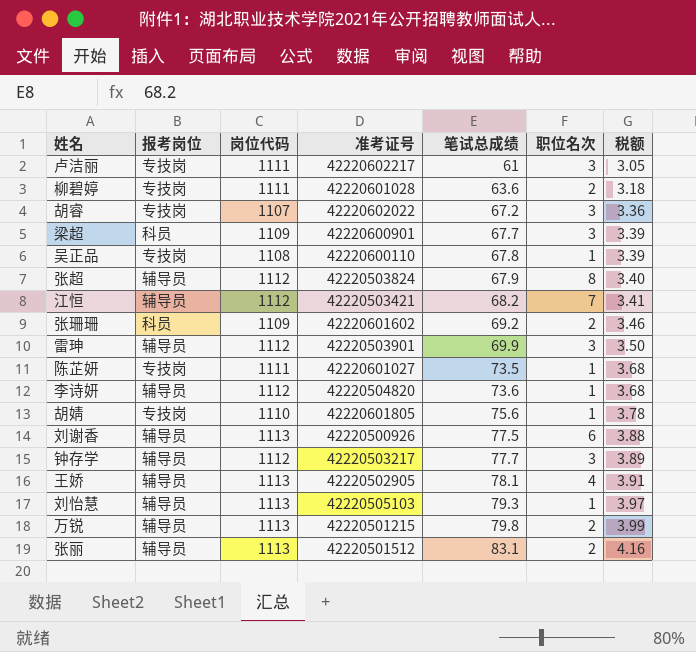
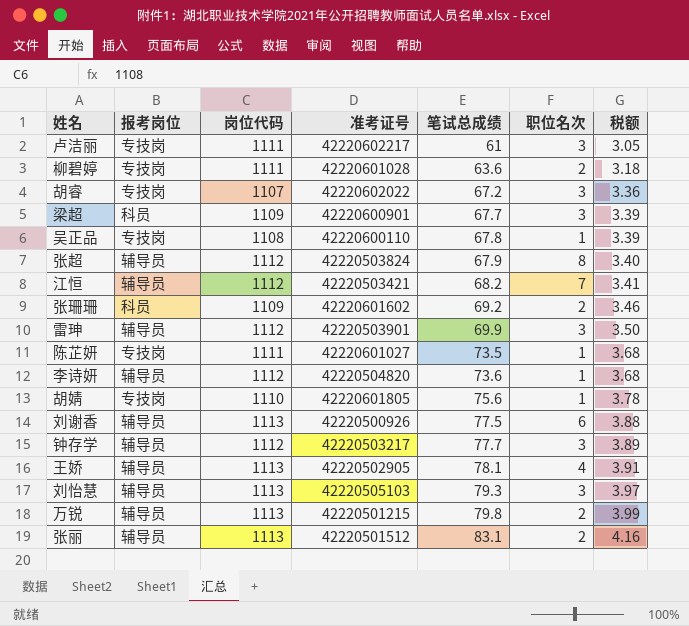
刘怡慧 | 职位名次: 1 -> 3

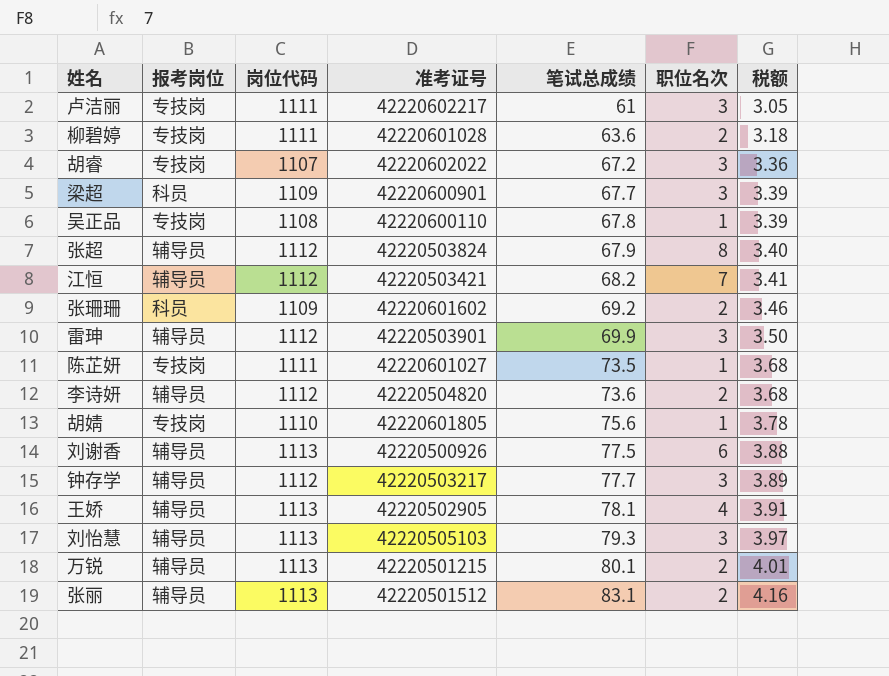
李诗妍 | 职位名次: 1 -> 2
万锐 | 笔试总成绩: 79.8 -> 80.1
万锐 | 税额: 3.99 -> 4.01

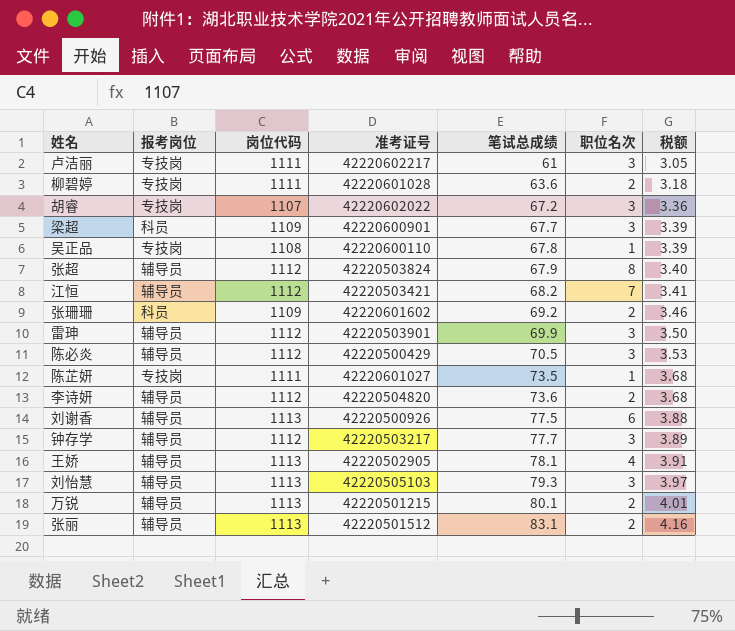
row 胡婧: 专技岗 | 1110 | 42220601805 | 75.6 | 1 | 3.78 -> none
row 陈必炎: none -> 辅导员 | 1112 | 42220500429 | 70.5 | 3 | 3.53

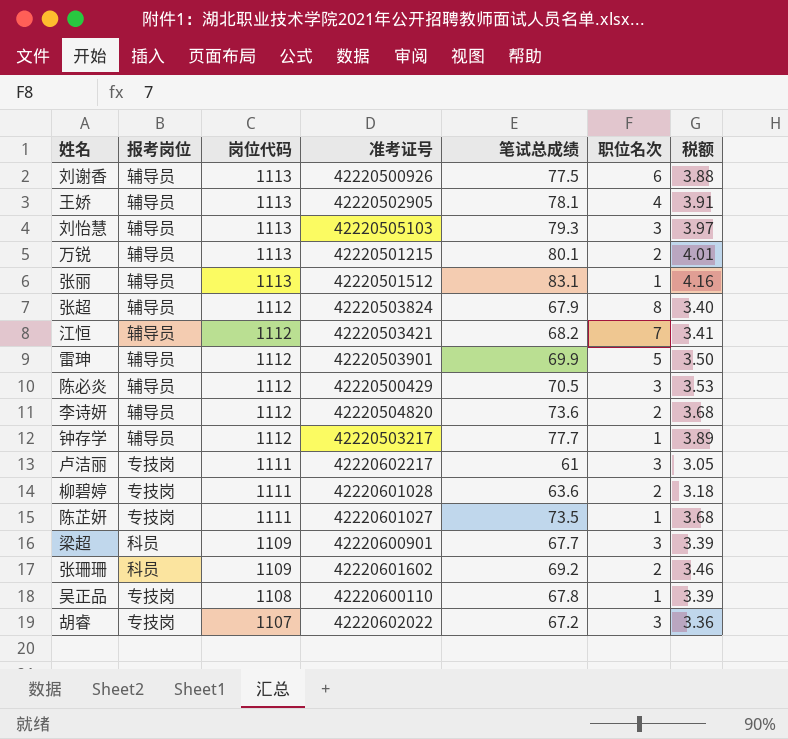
row order: 笔试总成绩 ascending -> 岗位代码 descending
张丽 | 职位名次: 2 -> 1
雷珅 | 职位名次: 3 -> 5
钟存学 | 职位名次: 3 -> 1

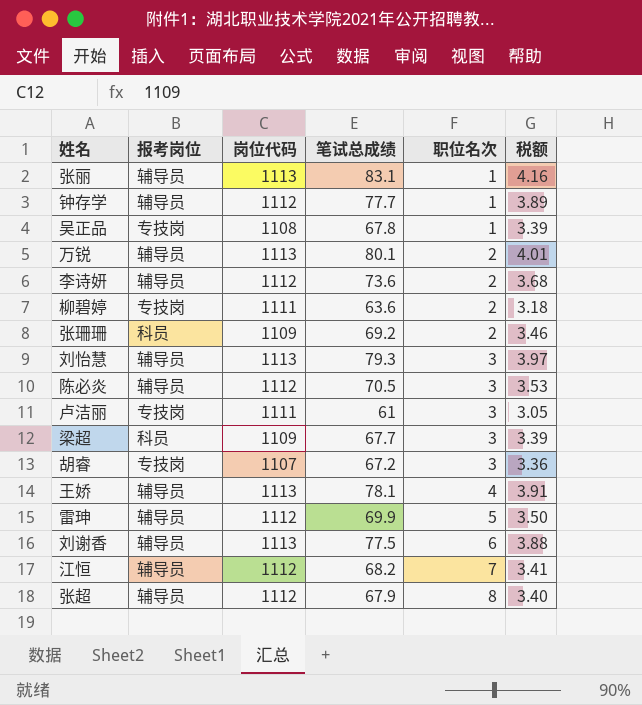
row order: 岗位代码 descending -> 职位名次 ascending
column 准考证号 | position: 4 -> none
row 陈芷妍: 专技岗 | 1111 | 42220601027 | 73.5 | 1 | 3.68 -> none

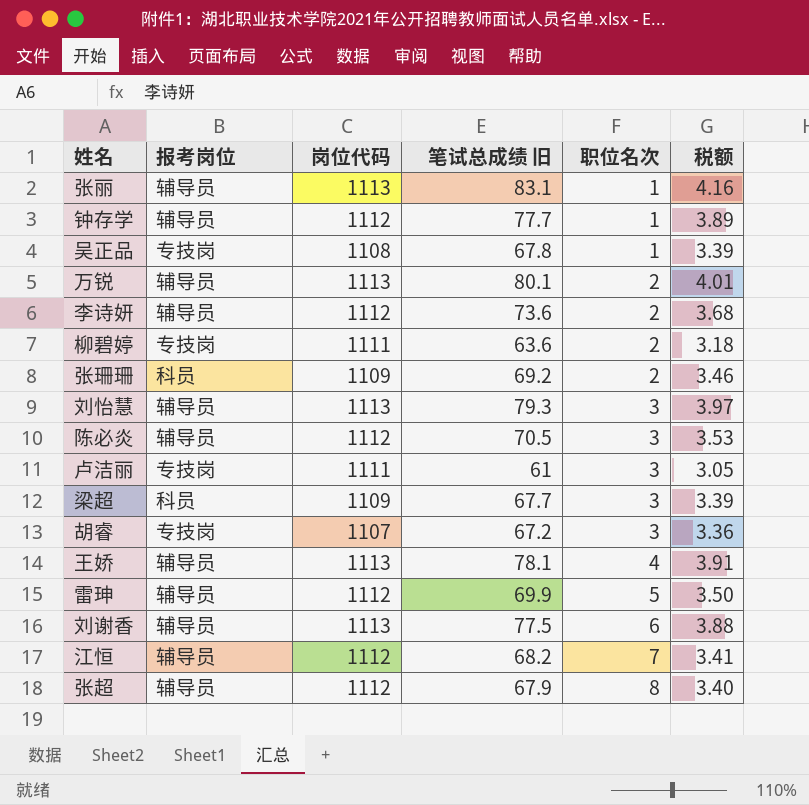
column name: 笔试总成绩 -> 笔试总成绩 旧

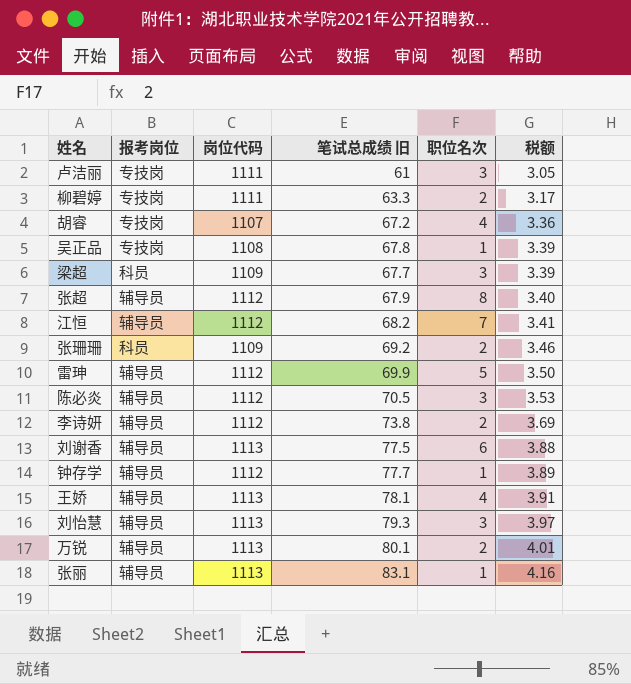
row order: 职位名次 ascending -> 税额 ascending
柳碧婷 | 笔试总成绩 旧: 63.6 -> 63.3
柳碧婷 | 税额: 3.18 -> 3.17
胡睿 | 职位名次: 3 -> 4
李诗妍 | 笔试总成绩 旧: 73.6 -> 73.8
李诗妍 | 税额: 3.68 -> 3.69

